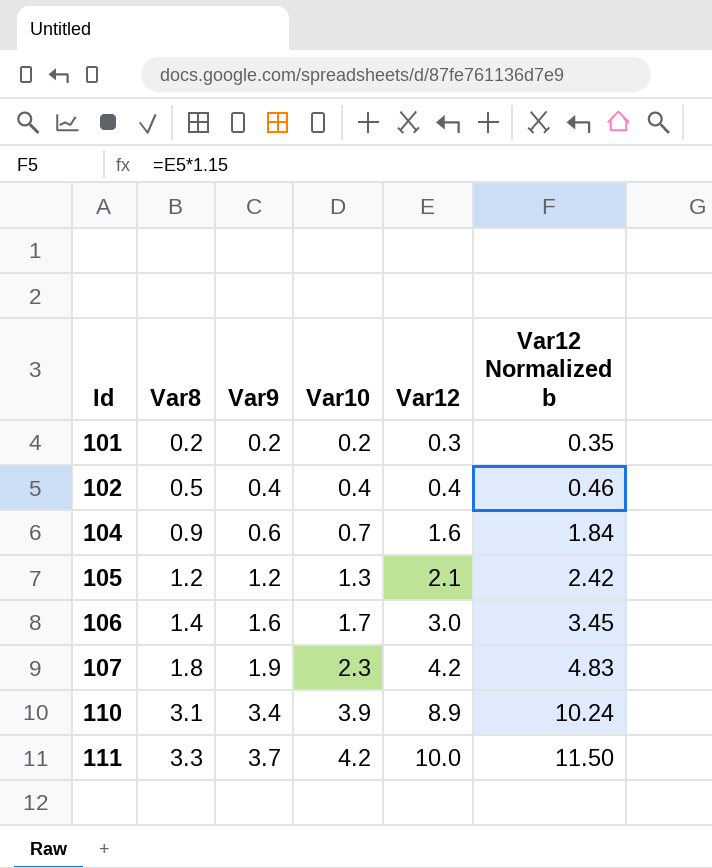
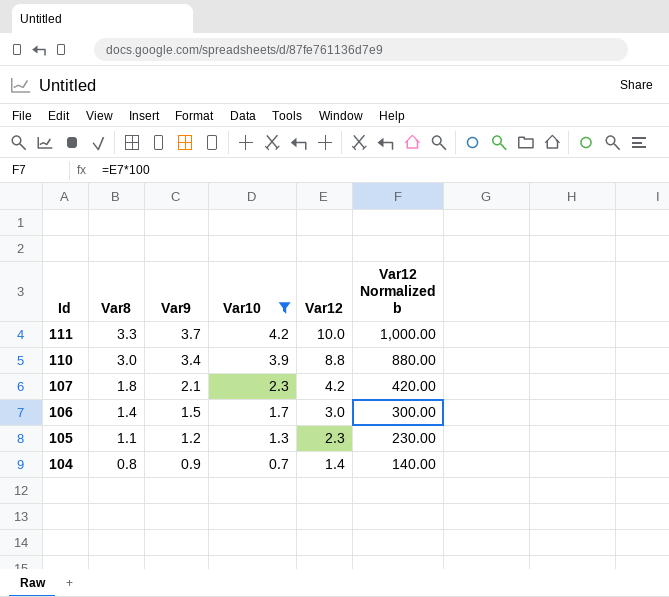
filter: none -> Var10 >= 0.7
row order: Id ascending -> Id descending
column Var12 Normalized b | formula: [Var12] * 1.15 -> [Var12] * 100
110 | Var8: 3.1 -> 3.0
110 | Var12: 8.9 -> 8.8
107 | Var9: 1.9 -> 2.1
106 | Var9: 1.6 -> 1.5
105 | Var8: 1.2 -> 1.1
105 | Var12: 2.1 -> 2.3
104 | Var8: 0.9 -> 0.8
104 | Var9: 0.6 -> 0.9
104 | Var12: 1.6 -> 1.4

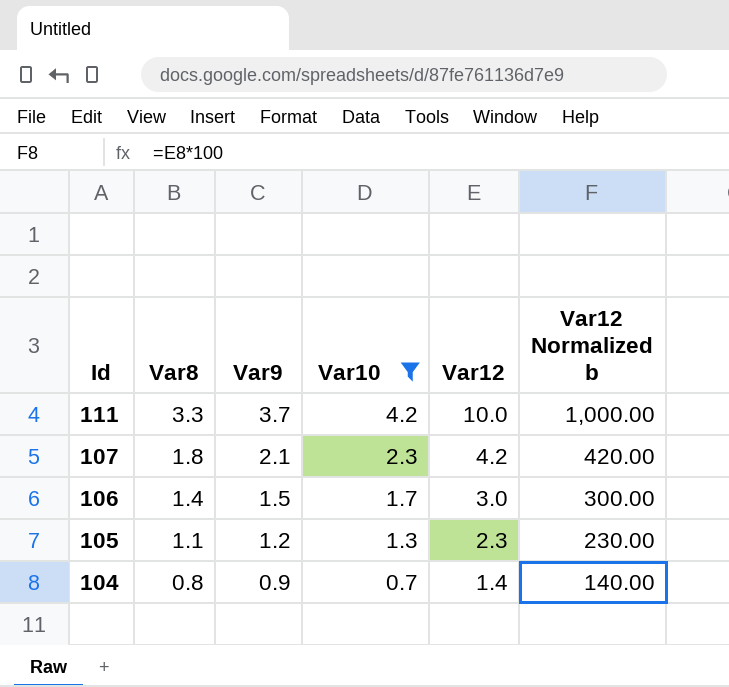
row 110: 3.0 | 3.4 | 3.9 | 8.8 | 880.00 -> none

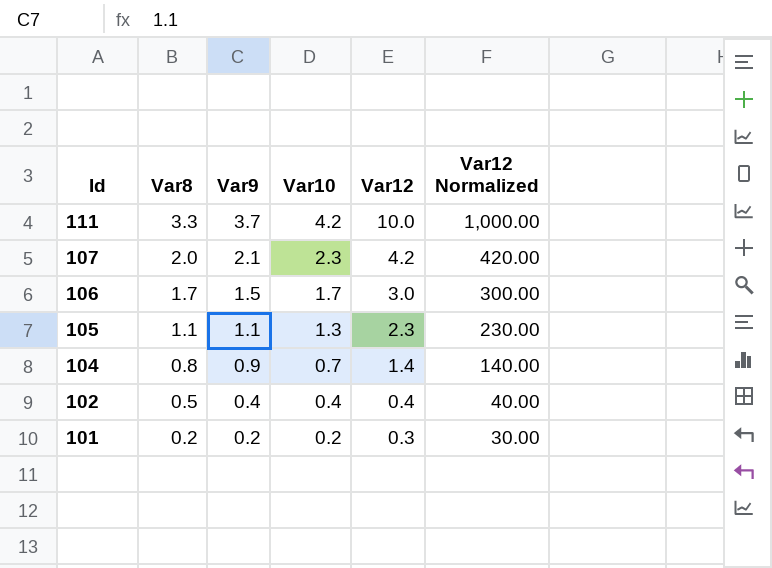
filter: Var10 >= 0.7 -> none
column name: Var12 Normalized b -> Var12 Normalized
107 | Var8: 1.8 -> 2.0
106 | Var8: 1.4 -> 1.7
105 | Var9: 1.2 -> 1.1

